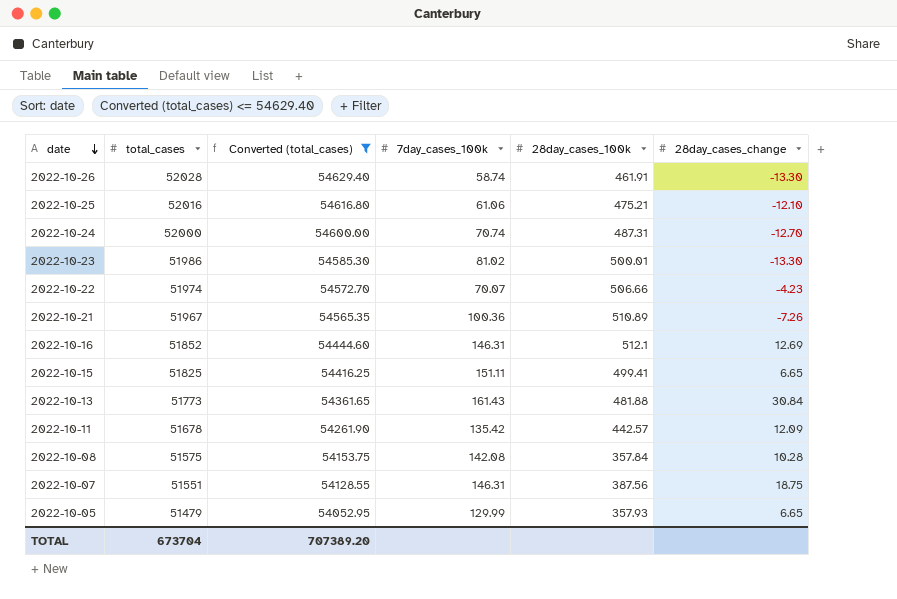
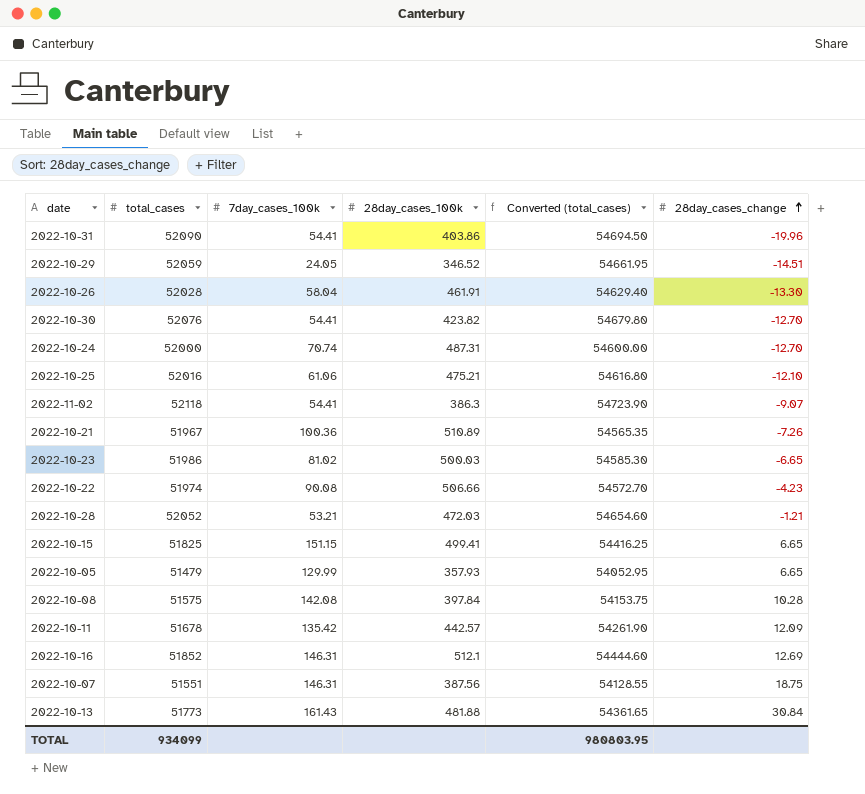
filter: Converted (total_cases) <= 54629.40 -> none
row order: date descending -> 28day_cases_change ascending
column Converted (total_cases) | position: 3 -> 5
2022-10-26 | 7day_cases_100k: 58.74 -> 58.04
2022-10-23 | 28day_cases_100k: 500.01 -> 500.03
2022-10-23 | 28day_cases_change: -13.30 -> -6.65
2022-10-22 | 7day_cases_100k: 70.07 -> 90.08
2022-10-15 | 7day_cases_100k: 151.11 -> 151.15
2022-10-08 | 28day_cases_100k: 357.84 -> 397.84
TOTAL | total_cases: 673704 -> 934099
TOTAL | Converted (total_cases): 707389.20 -> 980803.95

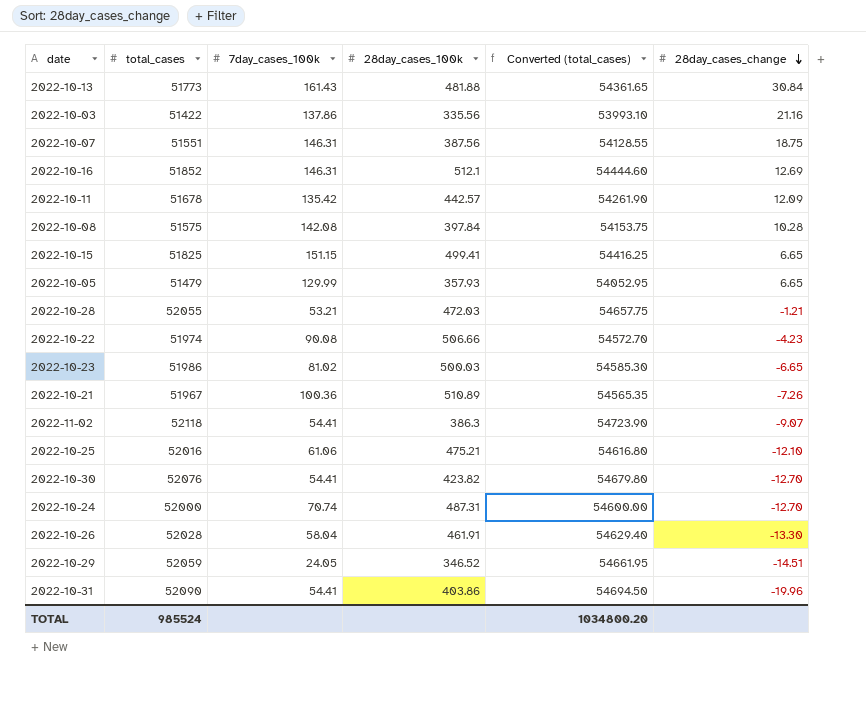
row order: 28day_cases_change ascending -> 28day_cases_change descending
row 2022-10-03: none -> 51422 | 137.86 | 335.56 | 53993.10 | 21.16
2022-10-28 | total_cases: 52052 -> 52055
2022-10-28 | Converted (total_cases): 54654.60 -> 54657.75
TOTAL | total_cases: 934099 -> 985524
TOTAL | Converted (total_cases): 980803.95 -> 1034800.20

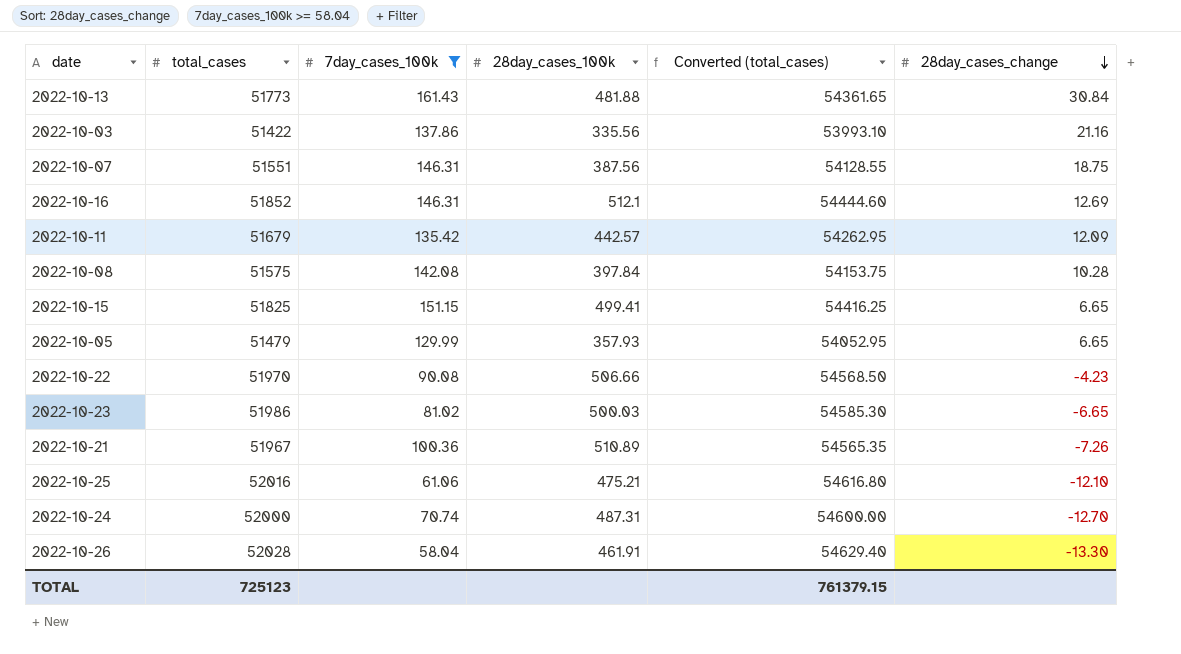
filter: none -> 7day_cases_100k >= 58.04
2022-10-11 | total_cases: 51678 -> 51679
2022-10-11 | Converted (total_cases): 54261.90 -> 54262.95
2022-10-22 | total_cases: 51974 -> 51970
2022-10-22 | Converted (total_cases): 54572.70 -> 54568.50
TOTAL | total_cases: 985524 -> 725123
TOTAL | Converted (total_cases): 1034800.20 -> 761379.15

